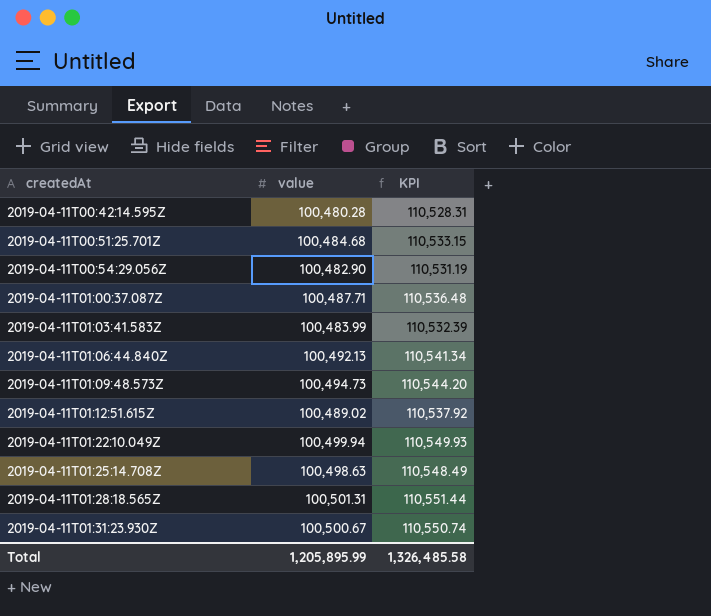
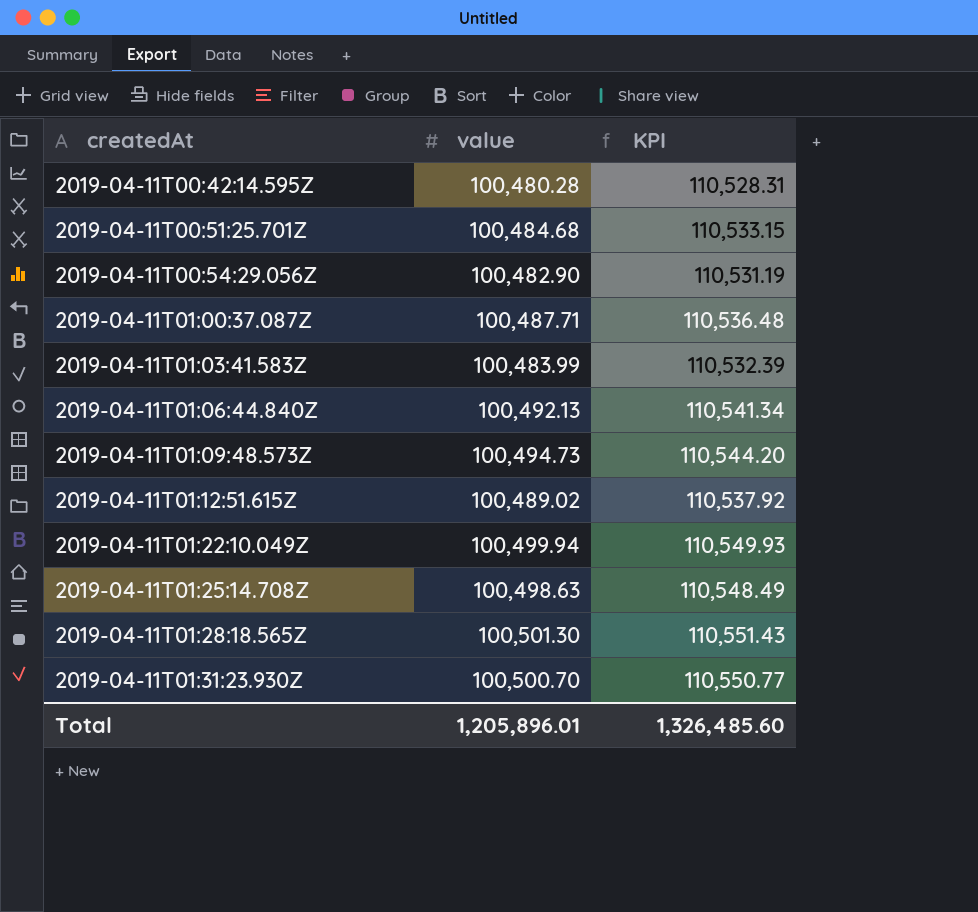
2019-04-11T01:28:18.565Z | value: 100,501.31 -> 100,501.30
2019-04-11T01:28:18.565Z | KPI: 110,551.44 -> 110,551.43
2019-04-11T01:31:23.930Z | value: 100,500.67 -> 100,500.70
2019-04-11T01:31:23.930Z | KPI: 110,550.74 -> 110,550.77
Total | value: 1,205,895.99 -> 1,205,896.01
Total | KPI: 1,326,485.58 -> 1,326,485.60

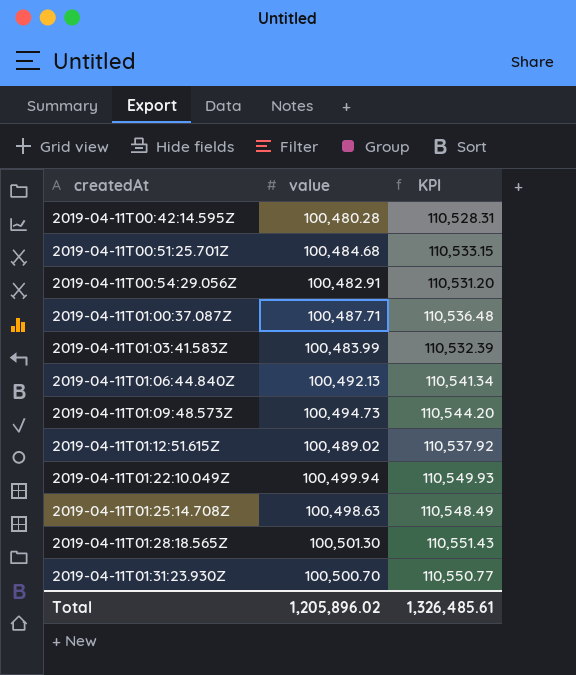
2019-04-11T00:54:29.056Z | value: 100,482.90 -> 100,482.91
2019-04-11T00:54:29.056Z | KPI: 110,531.19 -> 110,531.20
Total | value: 1,205,896.01 -> 1,205,896.02
Total | KPI: 1,326,485.60 -> 1,326,485.61

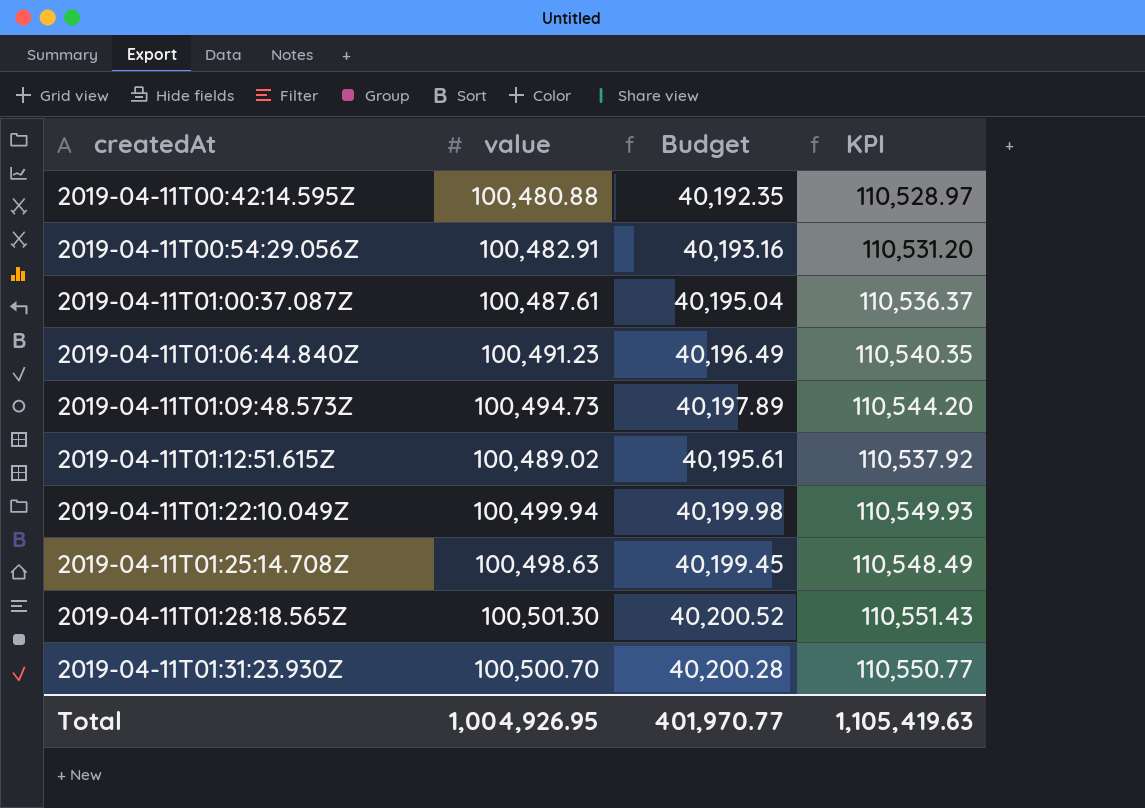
column Budget | formula: none -> [value] * 0.4
row 2019-04-11T00:51:25.701Z: 100,484.68 | 110,533.15 -> none
row 2019-04-11T01:03:41.583Z: 100,483.99 | 110,532.39 -> none
2019-04-11T00:42:14.595Z | value: 100,480.28 -> 100,480.88
2019-04-11T00:42:14.595Z | KPI: 110,528.31 -> 110,528.97
2019-04-11T01:00:37.087Z | value: 100,487.71 -> 100,487.61
2019-04-11T01:00:37.087Z | KPI: 110,536.48 -> 110,536.37
2019-04-11T01:06:44.840Z | value: 100,492.13 -> 100,491.23
2019-04-11T01:06:44.840Z | KPI: 110,541.34 -> 110,540.35
Total | value: 1,205,896.02 -> 1,004,926.95
Total | KPI: 1,326,485.61 -> 1,105,419.63

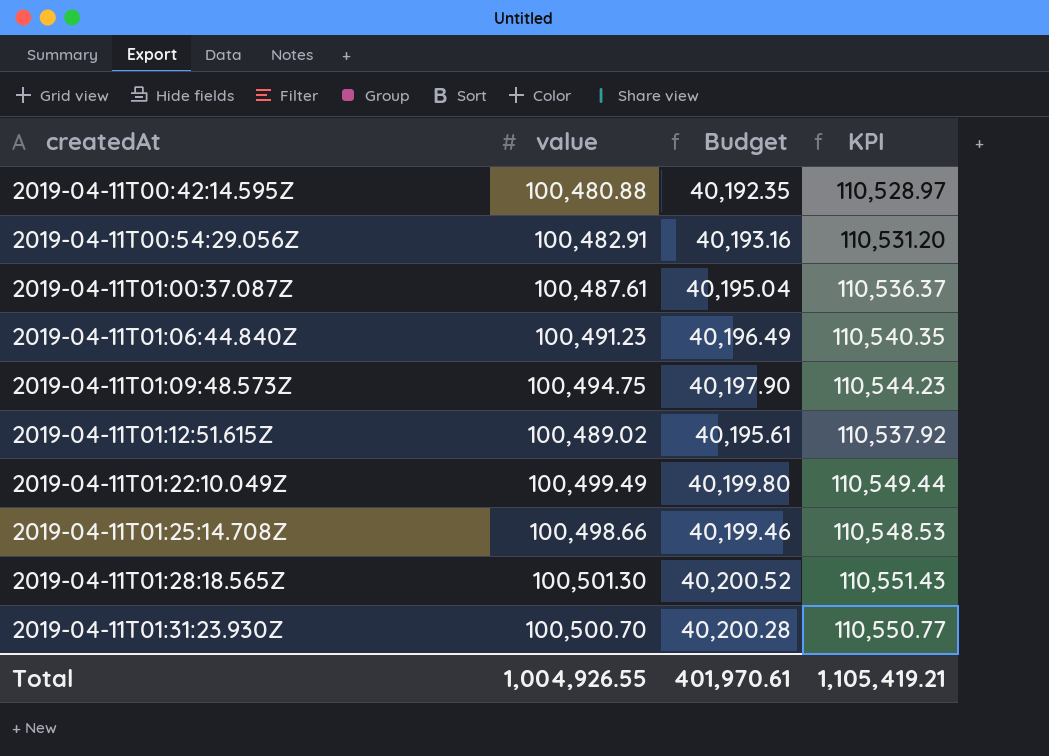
2019-04-11T01:09:48.573Z | value: 100,494.73 -> 100,494.75
2019-04-11T01:09:48.573Z | Budget: 40,197.89 -> 40,197.90
2019-04-11T01:09:48.573Z | KPI: 110,544.20 -> 110,544.23
2019-04-11T01:22:10.049Z | value: 100,499.94 -> 100,499.49
2019-04-11T01:22:10.049Z | Budget: 40,199.98 -> 40,199.80
2019-04-11T01:22:10.049Z | KPI: 110,549.93 -> 110,549.44
2019-04-11T01:25:14.708Z | value: 100,498.63 -> 100,498.66
2019-04-11T01:25:14.708Z | Budget: 40,199.45 -> 40,199.46
2019-04-11T01:25:14.708Z | KPI: 110,548.49 -> 110,548.53
Total | value: 1,004,926.95 -> 1,004,926.55
Total | Budget: 401,970.77 -> 401,970.61
Total | KPI: 1,105,419.63 -> 1,105,419.21

